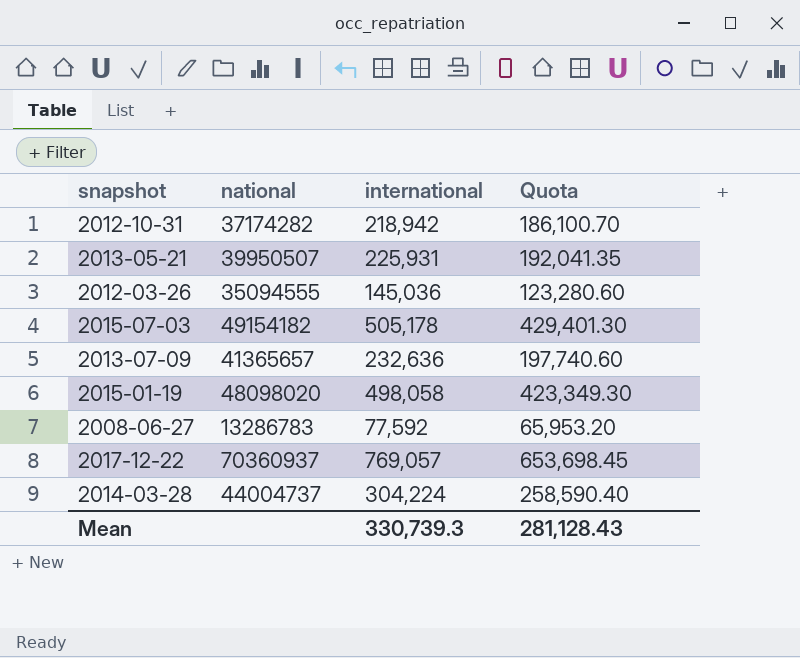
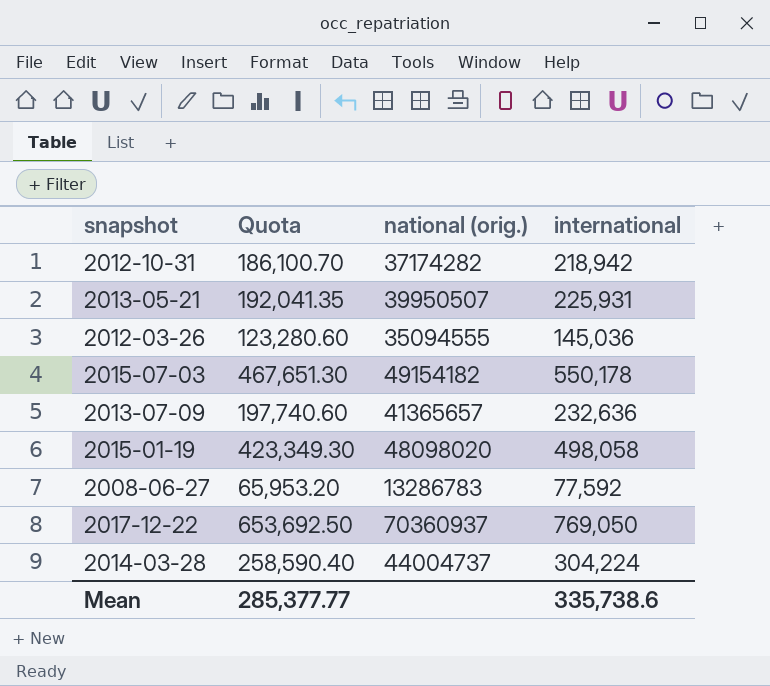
column Quota | position: 4 -> 2
column name: national -> national (orig.)
2015-07-03 | Quota: 429,401.30 -> 467,651.30
2015-07-03 | international: 505,178 -> 550,178
2017-12-22 | Quota: 653,698.45 -> 653,692.50
2017-12-22 | international: 769,057 -> 769,050
Mean | Quota: 281,128.43 -> 285,377.77
Mean | international: 330,739.3 -> 335,738.6

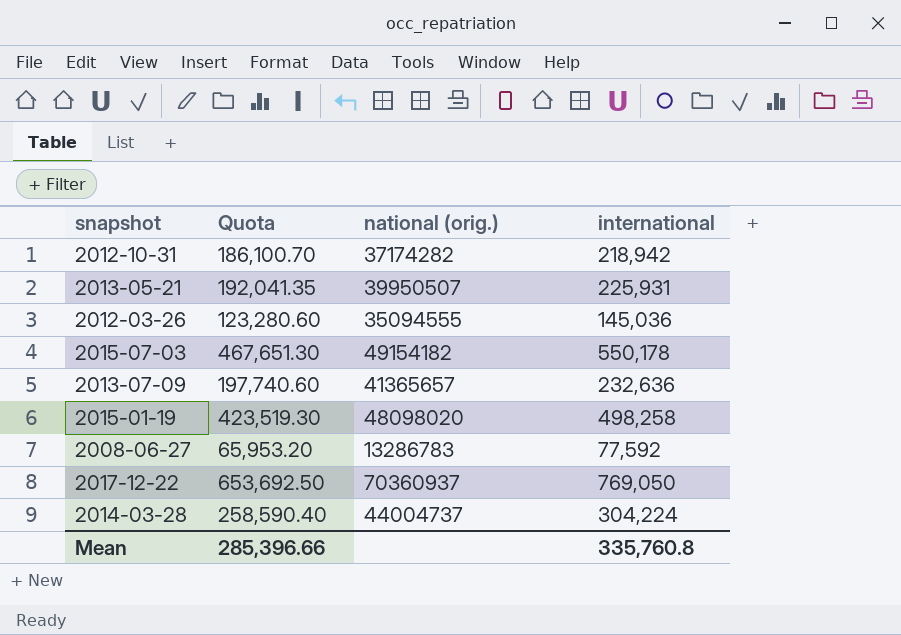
2015-01-19 | Quota: 423,349.30 -> 423,519.30
2015-01-19 | international: 498,058 -> 498,258
Mean | Quota: 285,377.77 -> 285,396.66
Mean | international: 335,738.6 -> 335,760.8

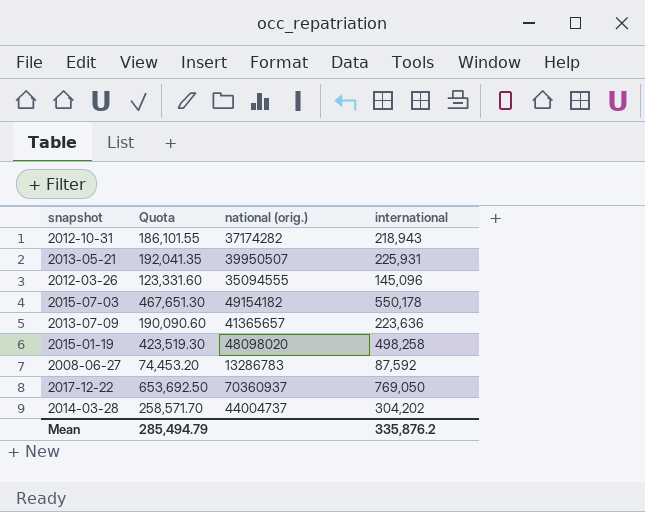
2012-10-31 | Quota: 186,100.70 -> 186,101.55
2012-10-31 | international: 218,942 -> 218,943
2012-03-26 | Quota: 123,280.60 -> 123,331.60
2012-03-26 | international: 145,036 -> 145,096
2013-07-09 | Quota: 197,740.60 -> 190,090.60
2013-07-09 | international: 232,636 -> 223,636
2008-06-27 | Quota: 65,953.20 -> 74,453.20
2008-06-27 | international: 77,592 -> 87,592
2014-03-28 | Quota: 258,590.40 -> 258,571.70
2014-03-28 | international: 304,224 -> 304,202
Mean | Quota: 285,396.66 -> 285,494.79
Mean | international: 335,760.8 -> 335,876.2

